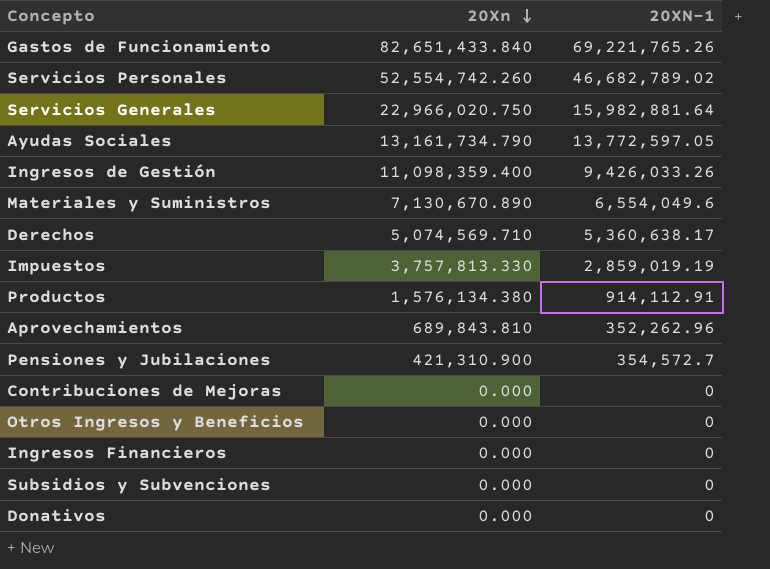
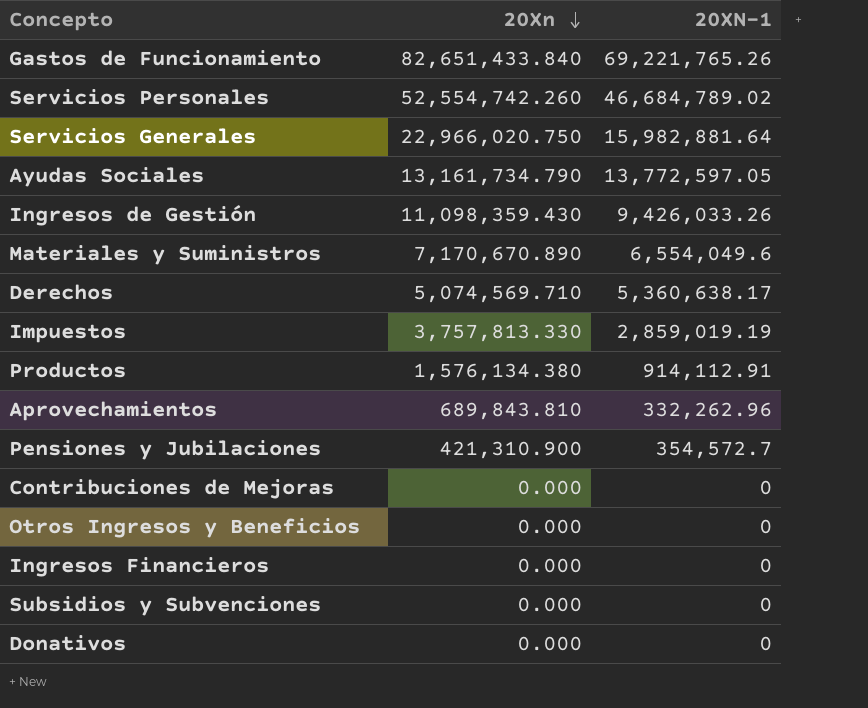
Servicios Personales | 20XN-1: 46,682,789.02 -> 46,684,789.02
Ingresos de Gestión | 20Xn: 11,098,359.400 -> 11,098,359.430
Materiales y Suministros | 20Xn: 7,130,670.890 -> 7,170,670.890
Aprovechamientos | 20XN-1: 352,262.96 -> 332,262.96

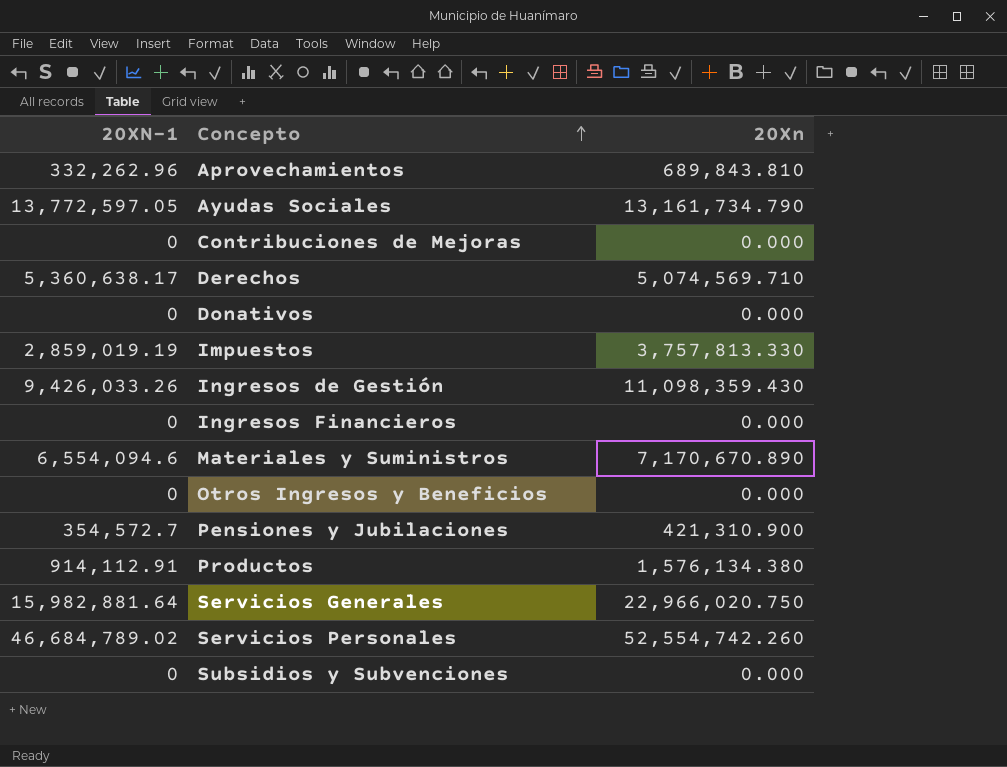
row order: 20Xn descending -> Concepto ascending
column 20XN-1 | position: 3 -> 1
row Gastos de Funcionamiento: 82,651,433.840 | 69,221,765.26 -> none
Materiales y Suministros | 20XN-1: 6,554,049.6 -> 6,554,094.6

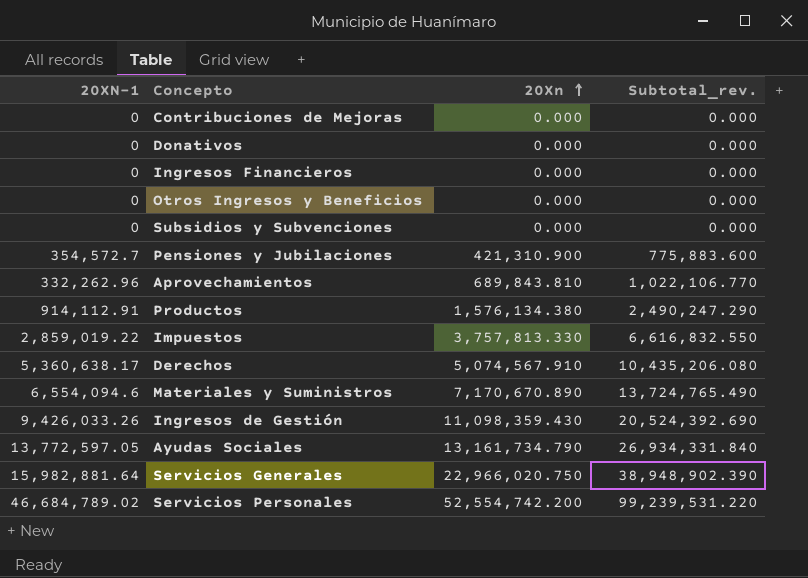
row order: Concepto ascending -> 20Xn ascending
column Subtotal_rev. | formula: none -> [20XN-1] + [20Xn]
Impuestos | 20XN-1: 2,859,019.19 -> 2,859,019.22
Derechos | 20Xn: 5,074,569.710 -> 5,074,567.910
Servicios Personales | 20Xn: 52,554,742.260 -> 52,554,742.200

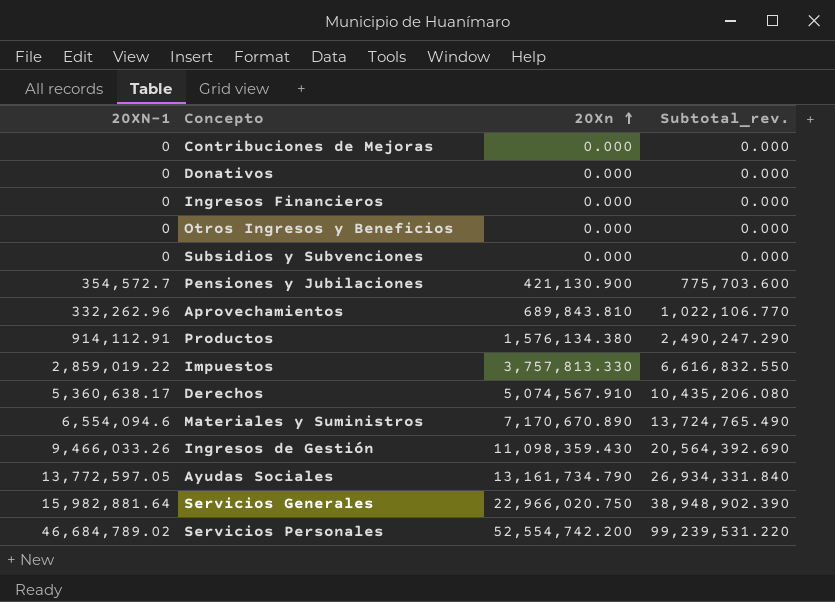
Pensiones y Jubilaciones | 20Xn: 421,310.900 -> 421,130.900
Pensiones y Jubilaciones | Subtotal_rev.: 775,883.600 -> 775,703.600
Ingresos de Gestión | 20XN-1: 9,426,033.26 -> 9,466,033.26
Ingresos de Gestión | Subtotal_rev.: 20,524,392.690 -> 20,564,392.690

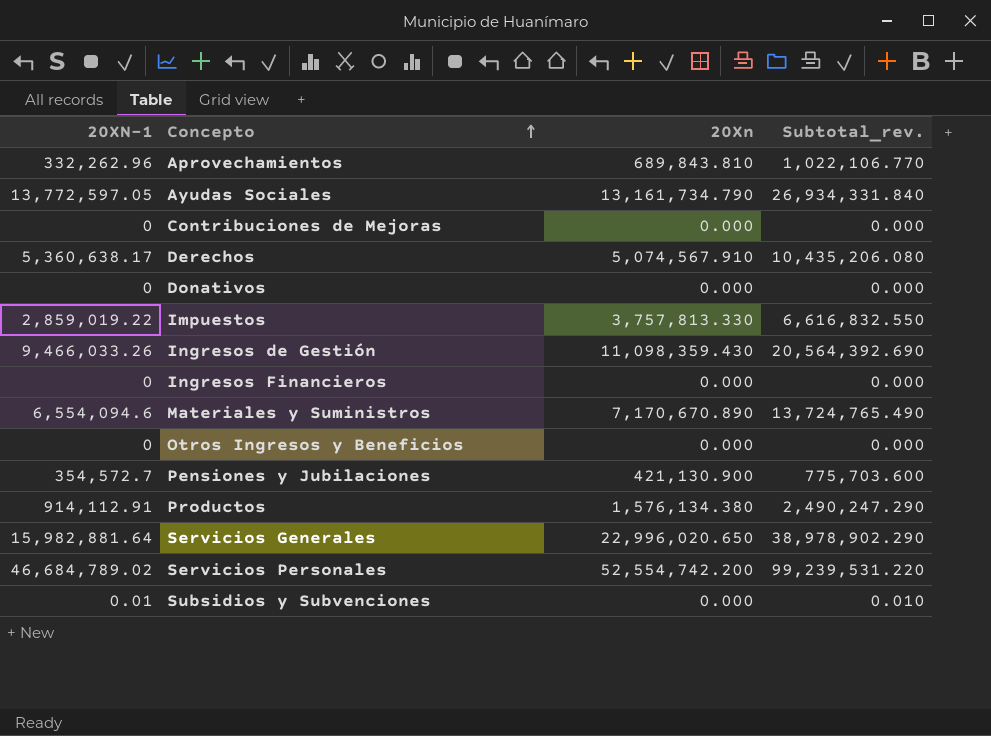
row order: 20Xn ascending -> Concepto ascending
Servicios Generales | 20Xn: 22,966,020.750 -> 22,996,020.650
Servicios Generales | Subtotal_rev.: 38,948,902.390 -> 38,978,902.290
Subsidios y Subvenciones | 20XN-1: 0 -> 0.01
Subsidios y Subvenciones | Subtotal_rev.: 0.000 -> 0.010

